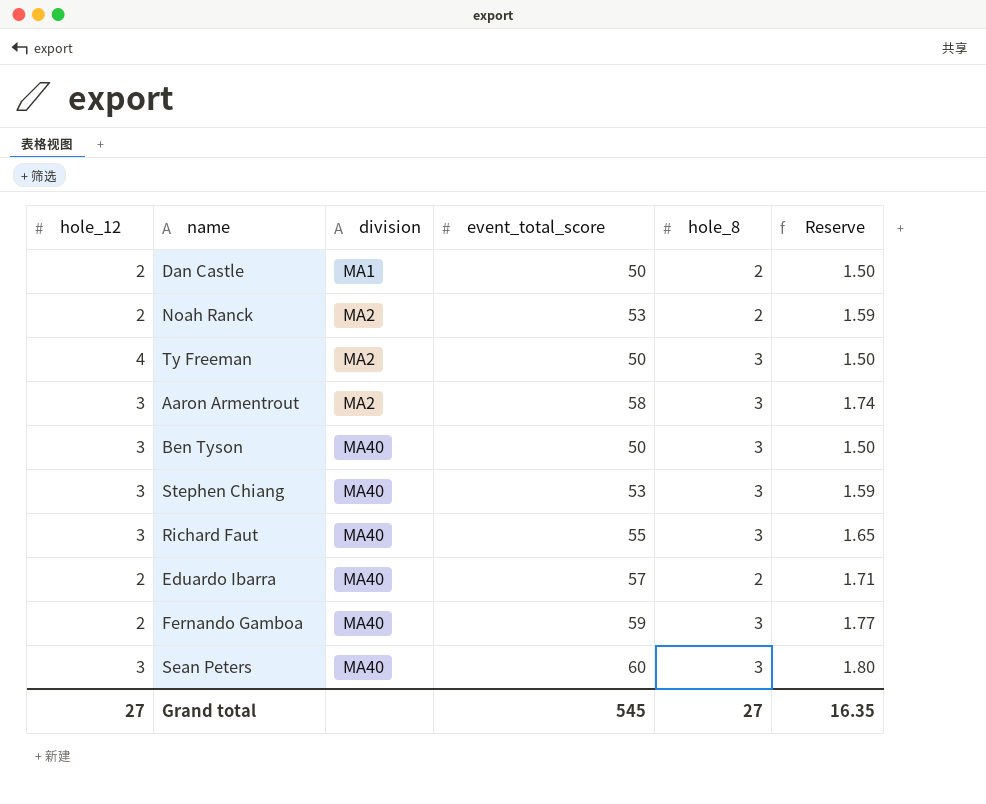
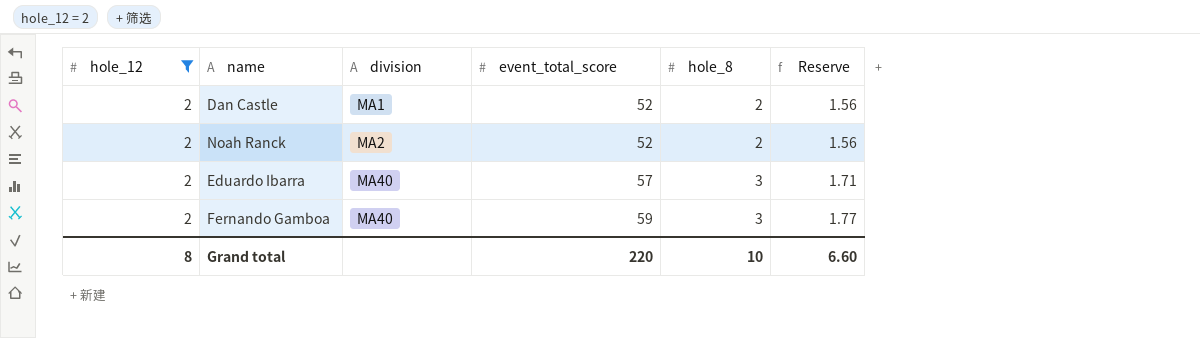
filter: none -> hole_12 = 2
Dan Castle | event_total_score: 50 -> 52
Dan Castle | Reserve: 1.50 -> 1.56
Noah Ranck | event_total_score: 53 -> 52
Noah Ranck | Reserve: 1.59 -> 1.56
Eduardo Ibarra | hole_8: 2 -> 3
Grand total | hole_12: 27 -> 8
Grand total | event_total_score: 545 -> 220
Grand total | hole_8: 27 -> 10
Grand total | Reserve: 16.35 -> 6.60

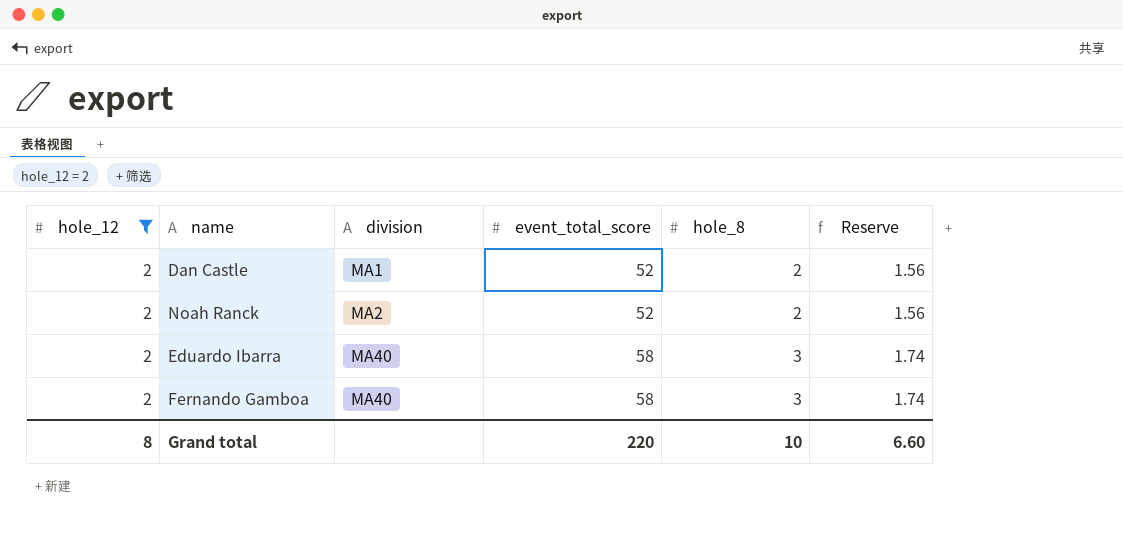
Eduardo Ibarra | event_total_score: 57 -> 58
Eduardo Ibarra | Reserve: 1.71 -> 1.74
Fernando Gamboa | event_total_score: 59 -> 58
Fernando Gamboa | Reserve: 1.77 -> 1.74

